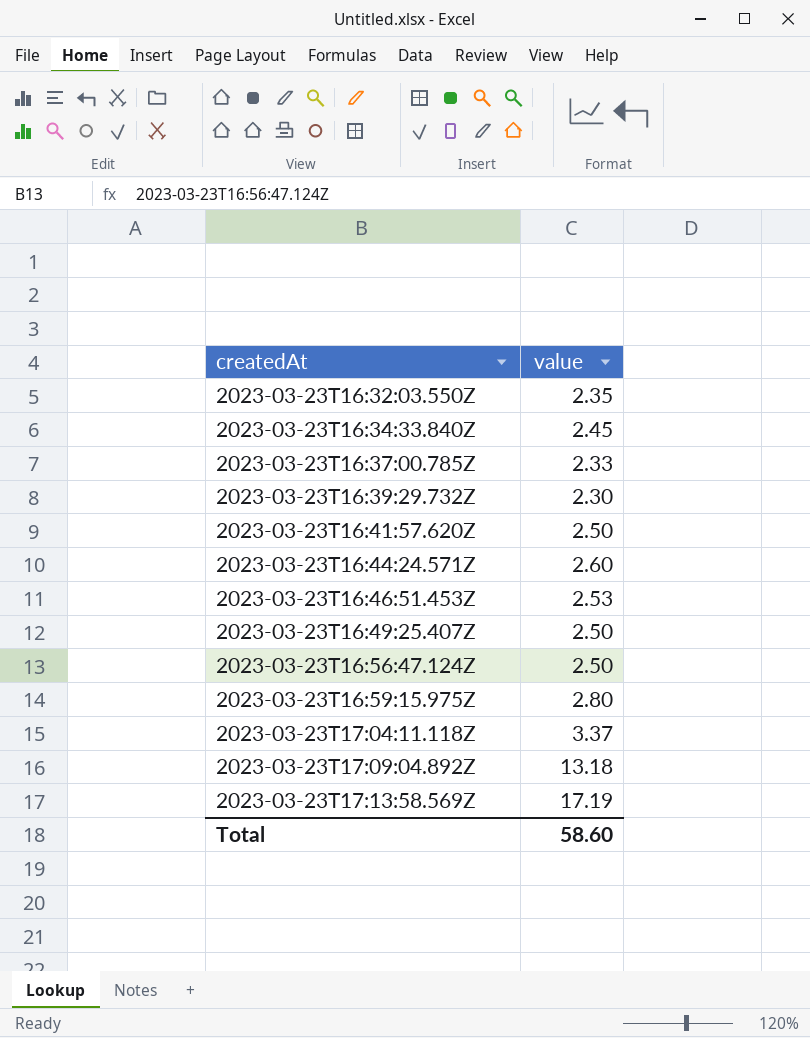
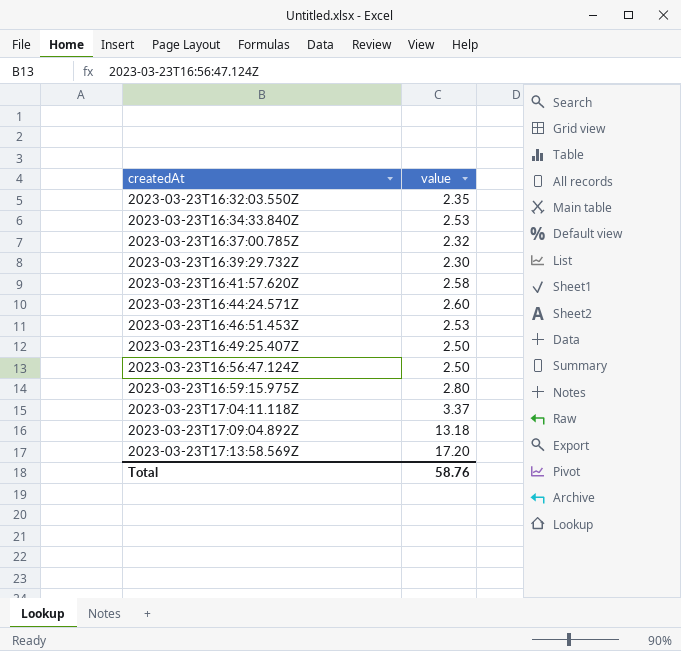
2023-03-23T16:34:33.840Z | value: 2.45 -> 2.53
2023-03-23T16:37:00.785Z | value: 2.33 -> 2.32
2023-03-23T16:41:57.620Z | value: 2.50 -> 2.58
2023-03-23T17:13:58.569Z | value: 17.19 -> 17.20
Total | value: 58.60 -> 58.76

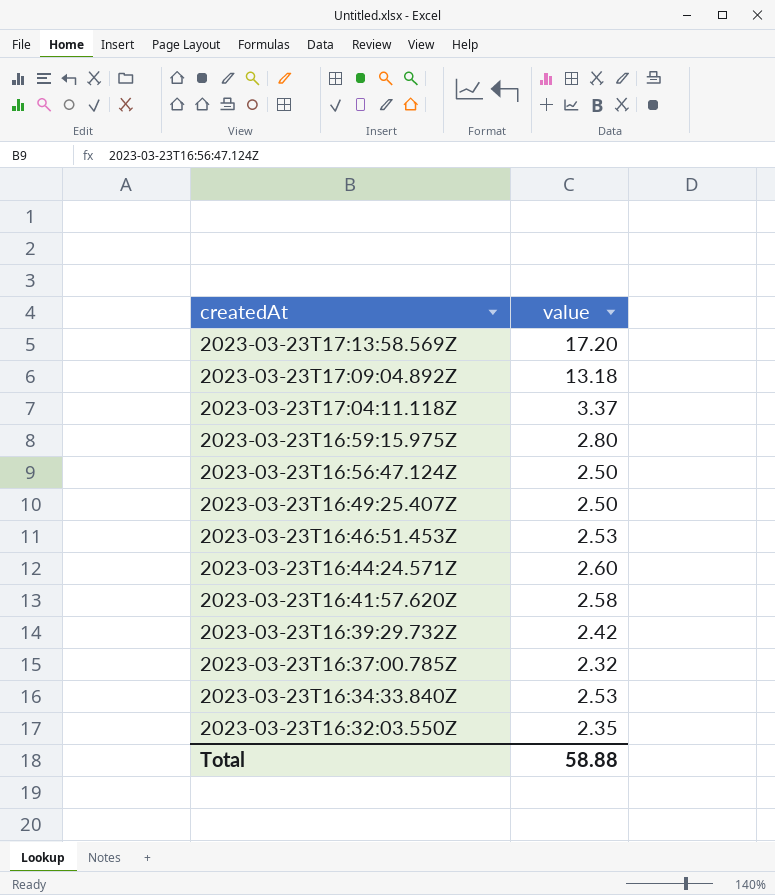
row order: createdAt ascending -> createdAt descending
2023-03-23T16:39:29.732Z | value: 2.30 -> 2.42
Total | value: 58.76 -> 58.88

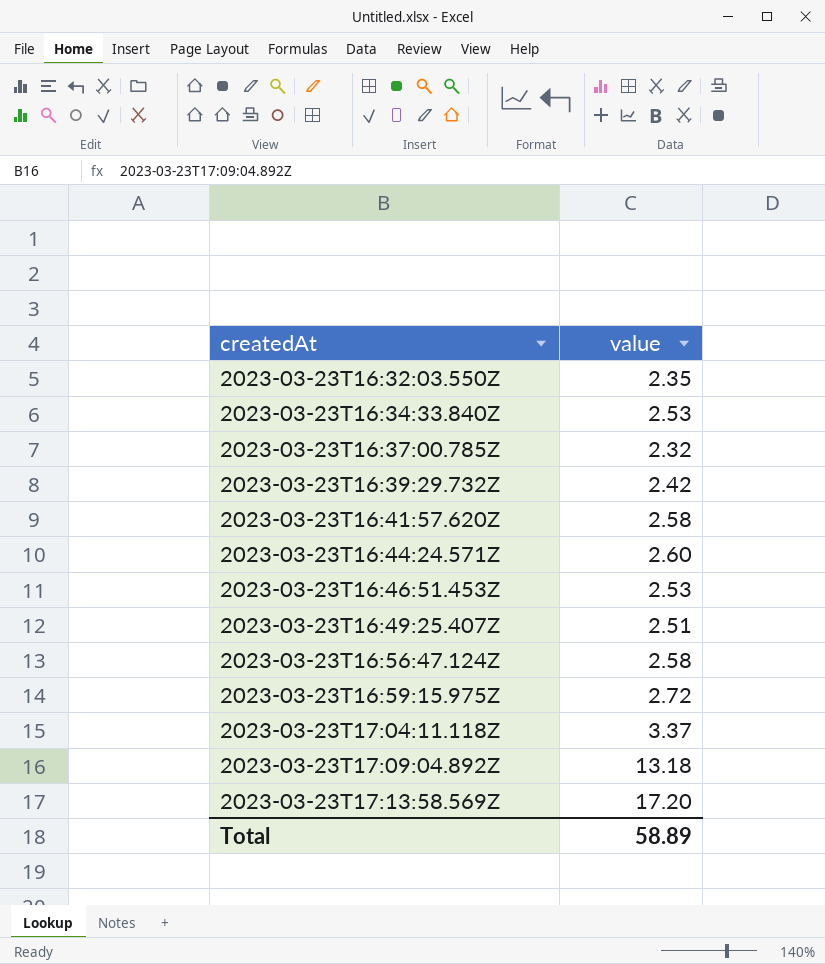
row order: createdAt descending -> createdAt ascending
2023-03-23T16:49:25.407Z | value: 2.50 -> 2.51
2023-03-23T16:56:47.124Z | value: 2.50 -> 2.58
2023-03-23T16:59:15.975Z | value: 2.80 -> 2.72
Total | value: 58.88 -> 58.89

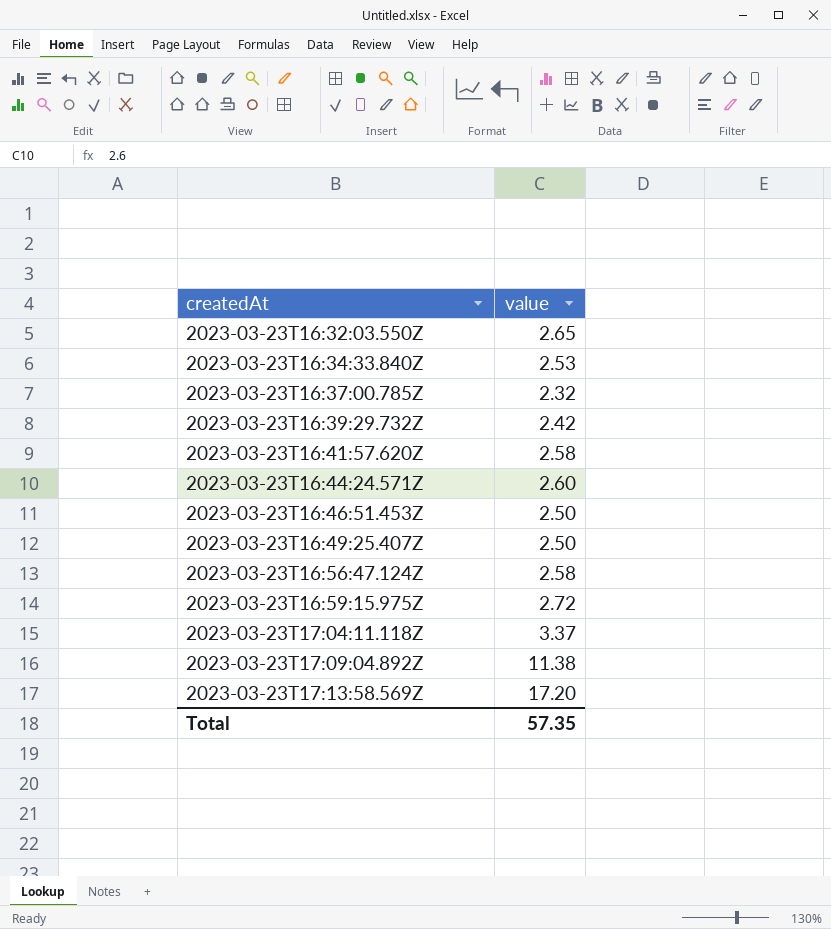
2023-03-23T16:32:03.550Z | value: 2.35 -> 2.65
2023-03-23T16:46:51.453Z | value: 2.53 -> 2.50
2023-03-23T16:49:25.407Z | value: 2.51 -> 2.50
2023-03-23T17:09:04.892Z | value: 13.18 -> 11.38
Total | value: 58.89 -> 57.35

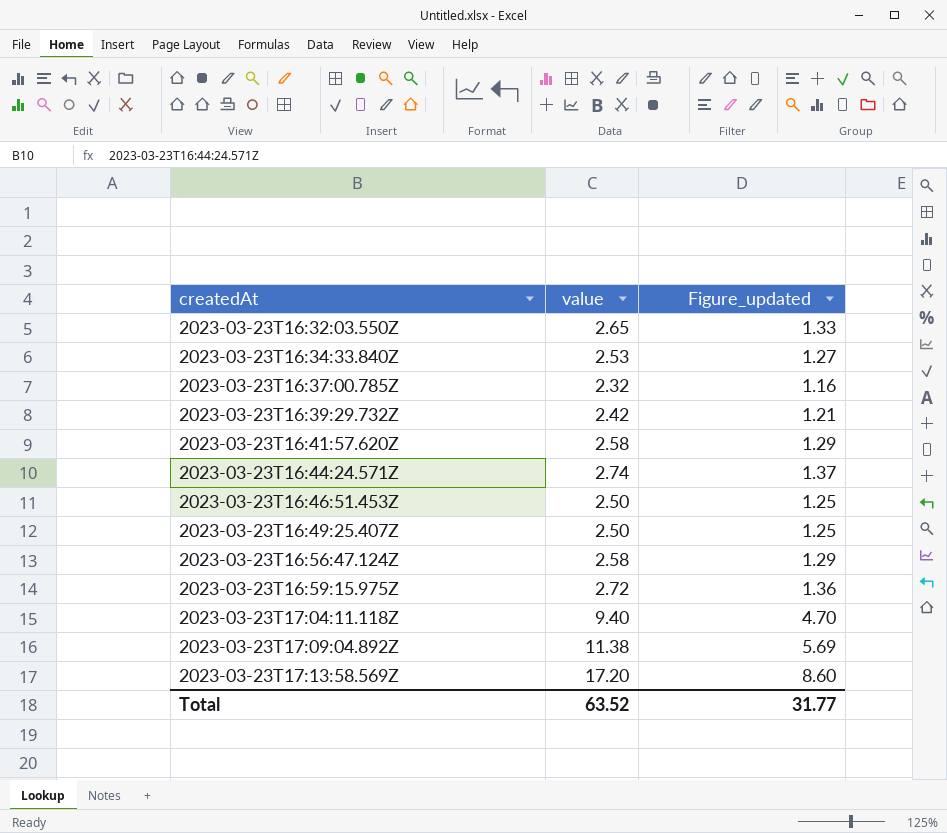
column Figure_updated | formula: none -> [value] * 0.5
2023-03-23T16:44:24.571Z | value: 2.60 -> 2.74
2023-03-23T17:04:11.118Z | value: 3.37 -> 9.40
Total | value: 57.35 -> 63.52

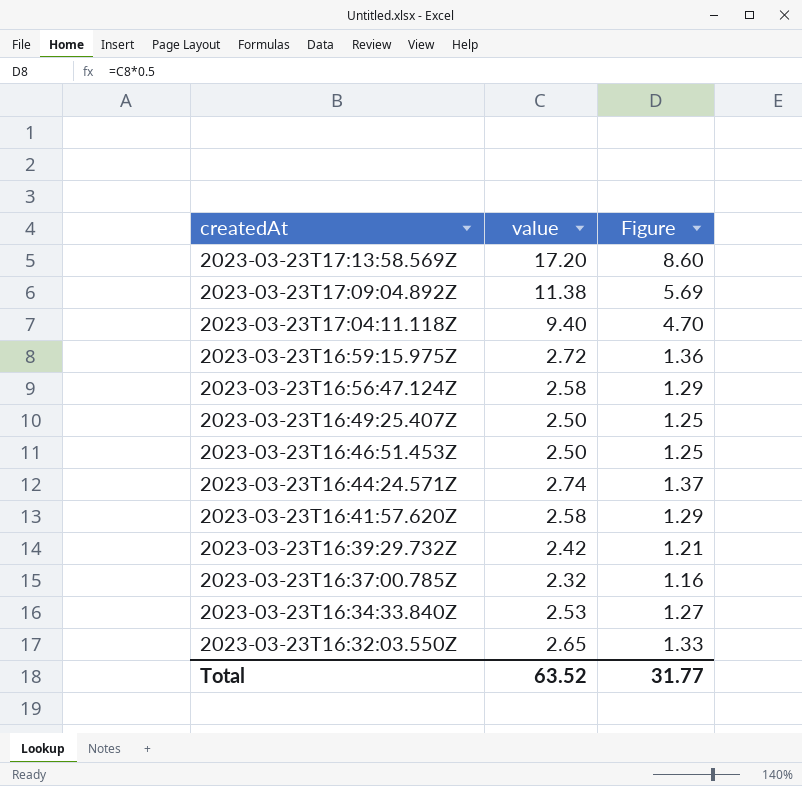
row order: createdAt ascending -> createdAt descending
column name: Figure_updated -> Figure

